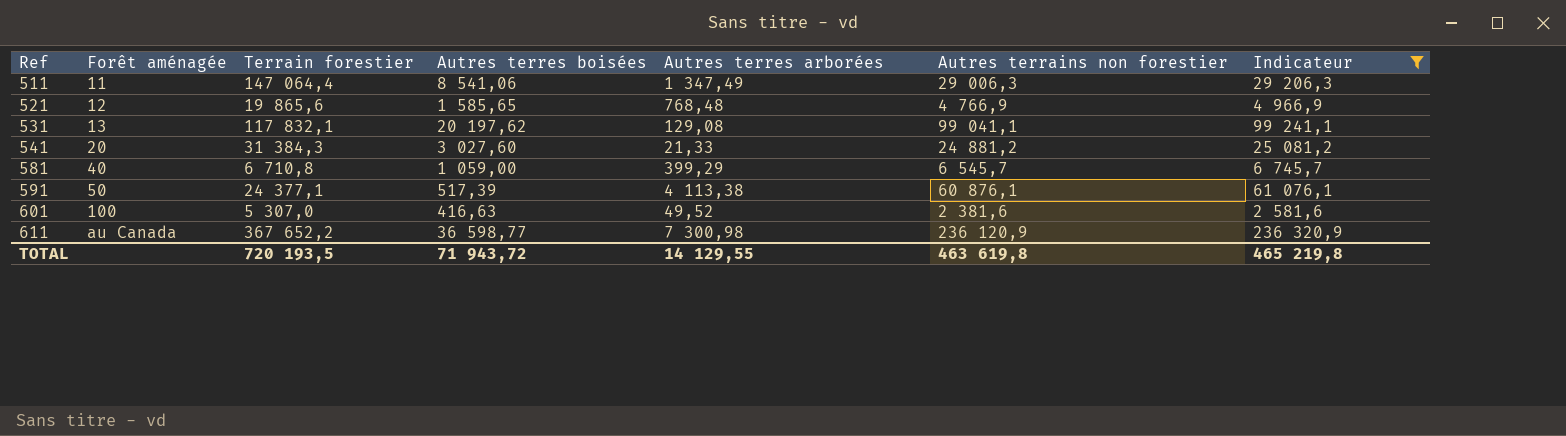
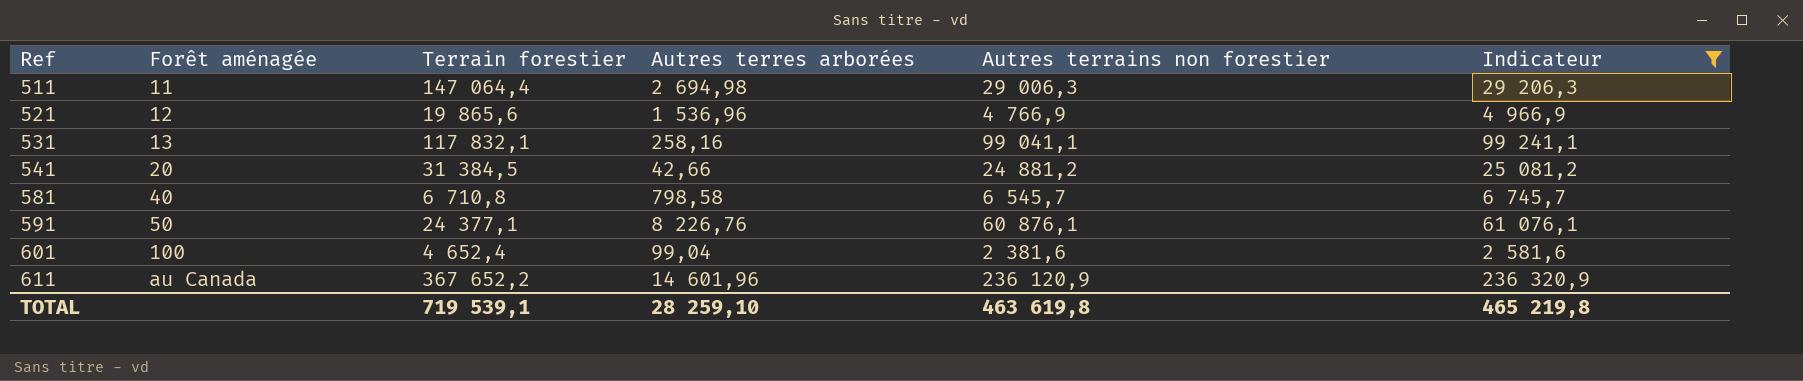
column Autres terres boisées | position: 4 -> none
511 | Autres terres arborées: 1 347,49 -> 2 694,98
521 | Autres terres arborées: 768,48 -> 1 536,96
531 | Autres terres arborées: 129,08 -> 258,16
541 | Terrain forestier: 31 384,3 -> 31 384,5
541 | Autres terres arborées: 21,33 -> 42,66
581 | Autres terres arborées: 399,29 -> 798,58
591 | Autres terres arborées: 4 113,38 -> 8 226,76
601 | Terrain forestier: 5 307,0 -> 4 652,4
601 | Autres terres arborées: 49,52 -> 99,04
611 | Autres terres arborées: 7 300,98 -> 14 601,96
TOTAL | Terrain forestier: 720 193,5 -> 719 539,1
TOTAL | Autres terres arborées: 14 129,55 -> 28 259,10

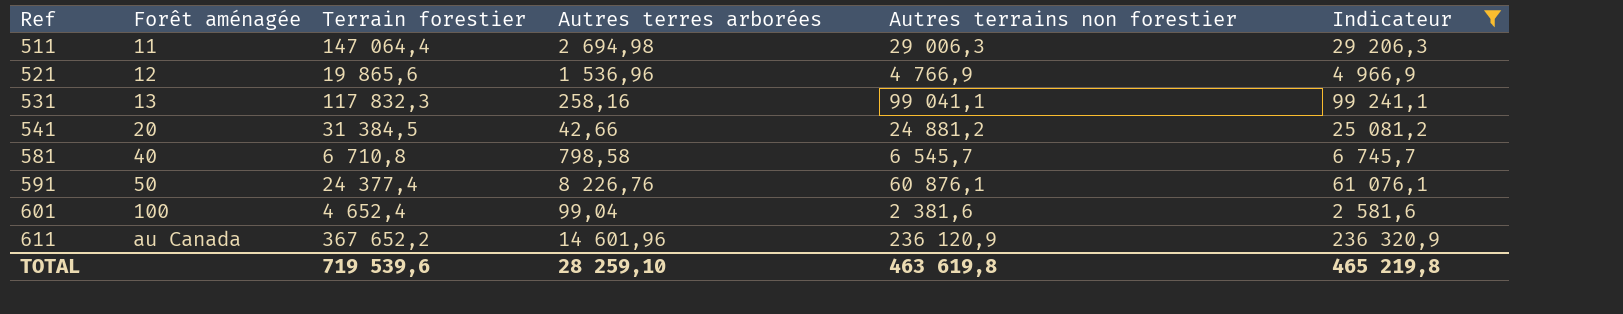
531 | Terrain forestier: 117 832,1 -> 117 832,3
591 | Terrain forestier: 24 377,1 -> 24 377,4
TOTAL | Terrain forestier: 719 539,1 -> 719 539,6

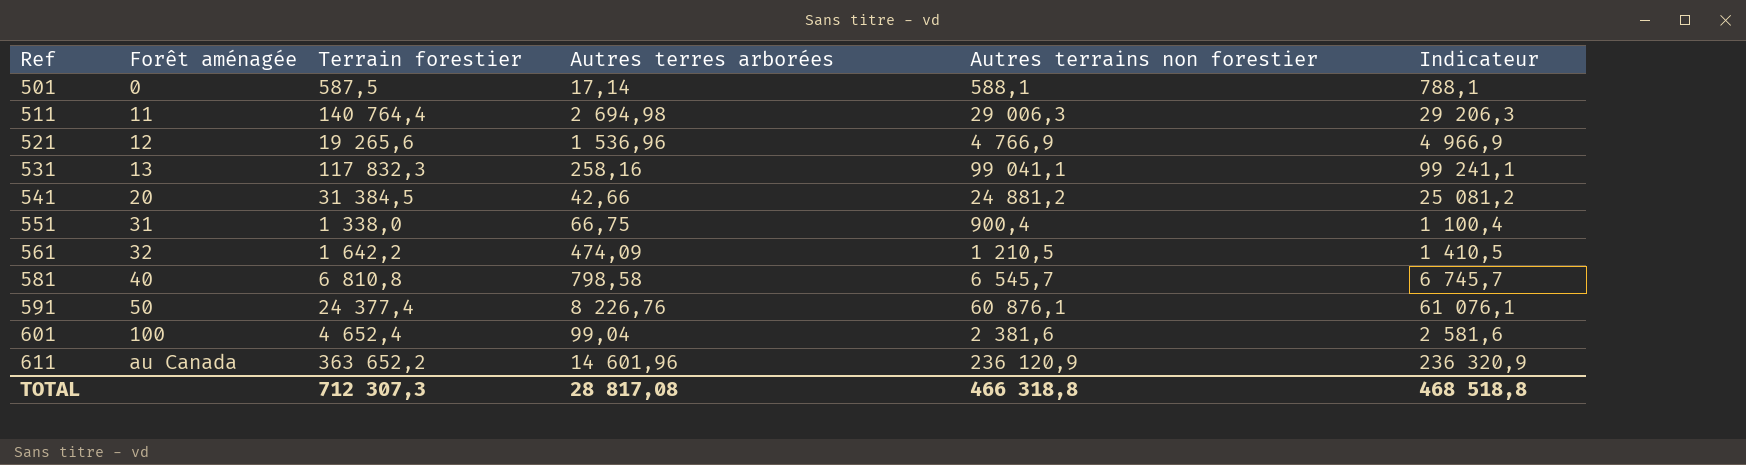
filter: Indicateur >= 2 581,6 -> none
511 | Terrain forestier: 147 064,4 -> 140 764,4
521 | Terrain forestier: 19 865,6 -> 19 265,6
581 | Terrain forestier: 6 710,8 -> 6 810,8
611 | Terrain forestier: 367 652,2 -> 363 652,2
TOTAL | Terrain forestier: 719 539,6 -> 712 307,3
TOTAL | Autres terres arborées: 28 259,10 -> 28 817,08
TOTAL | Autres terrains non forestier: 463 619,8 -> 466 318,8
TOTAL | Indicateur: 465 219,8 -> 468 518,8

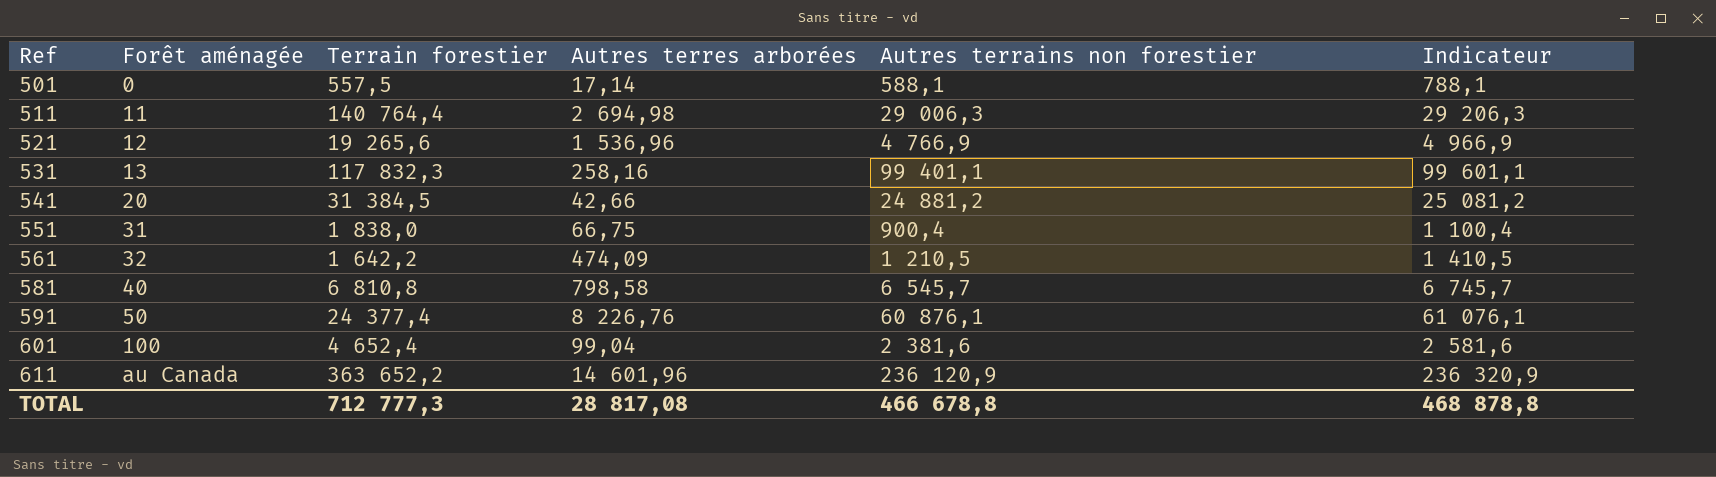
501 | Terrain forestier: 587,5 -> 557,5
531 | Autres terrains non forestier: 99 041,1 -> 99 401,1
531 | Indicateur: 99 241,1 -> 99 601,1
551 | Terrain forestier: 1 338,0 -> 1 838,0
TOTAL | Terrain forestier: 712 307,3 -> 712 777,3
TOTAL | Autres terrains non forestier: 466 318,8 -> 466 678,8
TOTAL | Indicateur: 468 518,8 -> 468 878,8

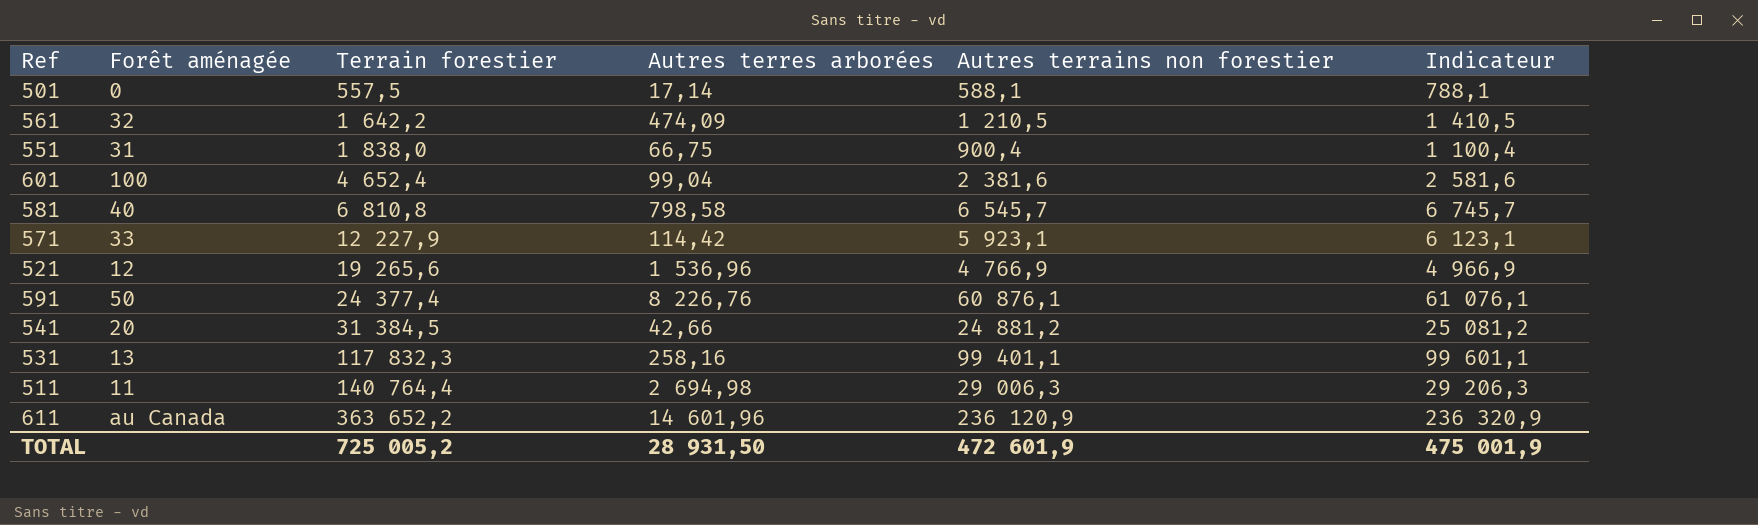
row order: Ref ascending -> Terrain forestier ascending
row 571: none -> 33 | 12 227,9 | 114,42 | 5 923,1 | 6 123,1
TOTAL | Terrain forestier: 712 777,3 -> 725 005,2
TOTAL | Autres terres arborées: 28 817,08 -> 28 931,50
TOTAL | Autres terrains non forestier: 466 678,8 -> 472 601,9
TOTAL | Indicateur: 468 878,8 -> 475 001,9

